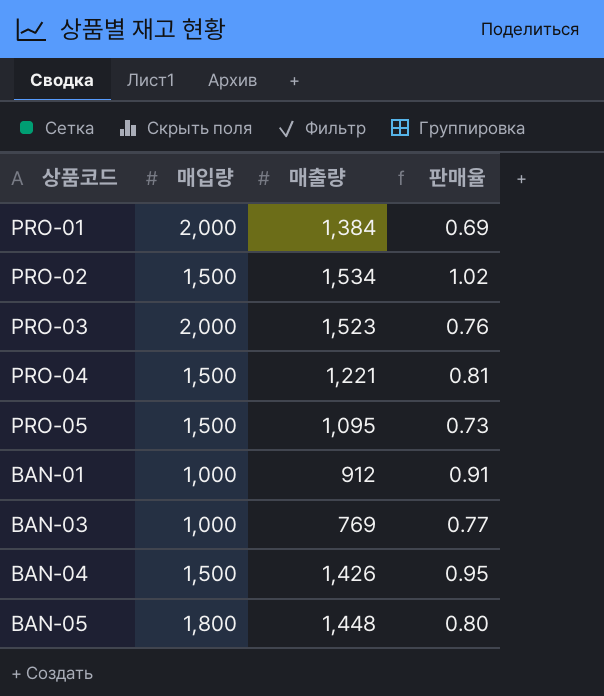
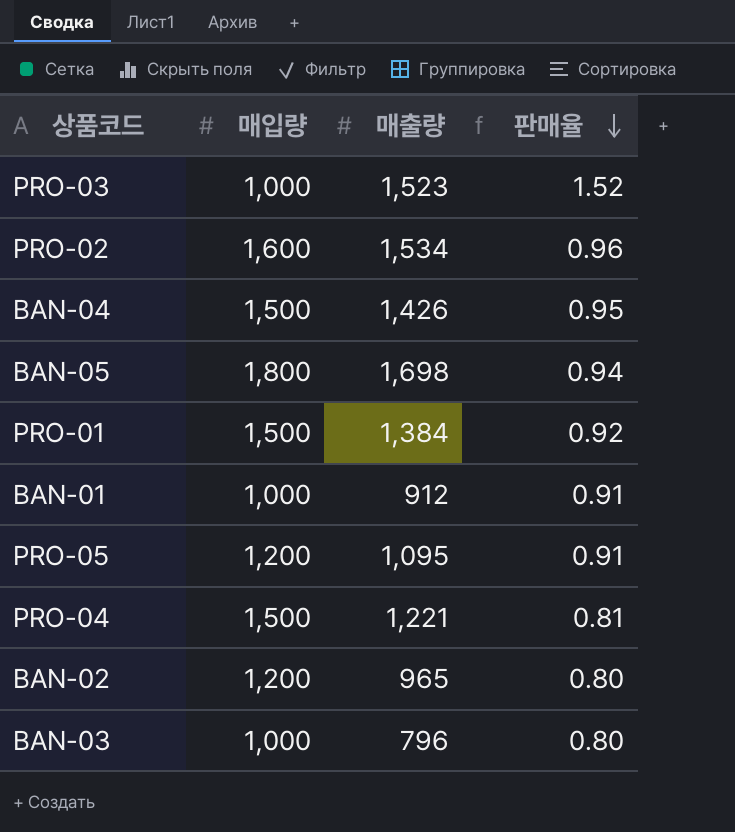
row order: none -> 판매율 descending
PRO-03 | 매입량: 2,000 -> 1,000
PRO-03 | 판매율: 0.76 -> 1.52
PRO-02 | 매입량: 1,500 -> 1,600
PRO-02 | 판매율: 1.02 -> 0.96
BAN-05 | 매출량: 1,448 -> 1,698
BAN-05 | 판매율: 0.80 -> 0.94
PRO-01 | 매입량: 2,000 -> 1,500
PRO-01 | 판매율: 0.69 -> 0.92
PRO-05 | 매입량: 1,500 -> 1,200
PRO-05 | 판매율: 0.73 -> 0.91
row BAN-02: none -> 1,200 | 965 | 0.80
BAN-03 | 매출량: 769 -> 796
BAN-03 | 판매율: 0.77 -> 0.80

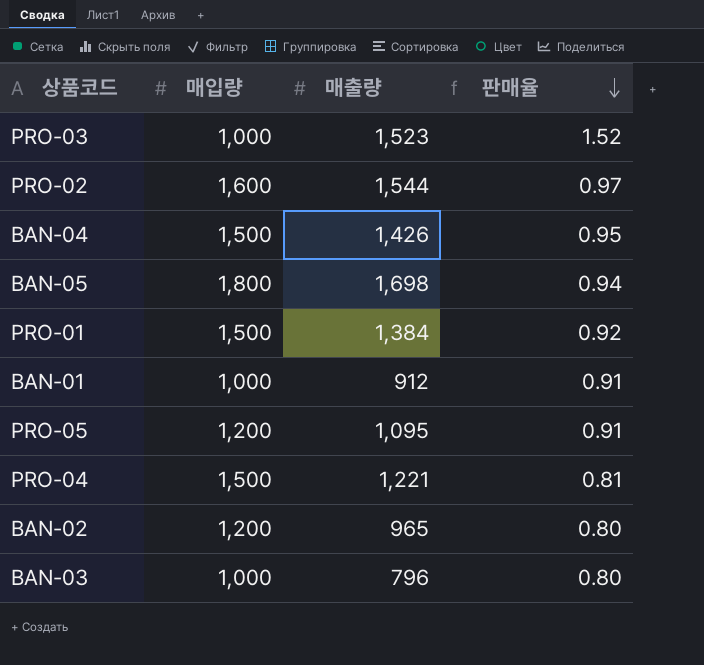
PRO-02 | 매출량: 1,534 -> 1,544
PRO-02 | 판매율: 0.96 -> 0.97

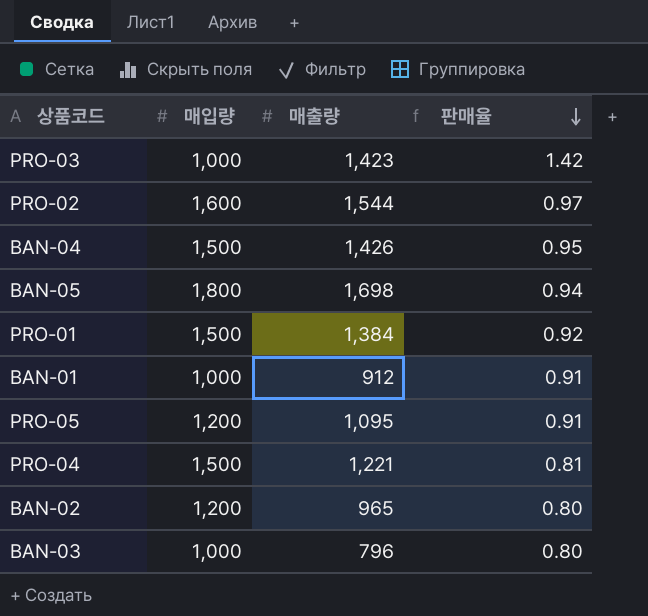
PRO-03 | 매출량: 1,523 -> 1,423
PRO-03 | 판매율: 1.52 -> 1.42

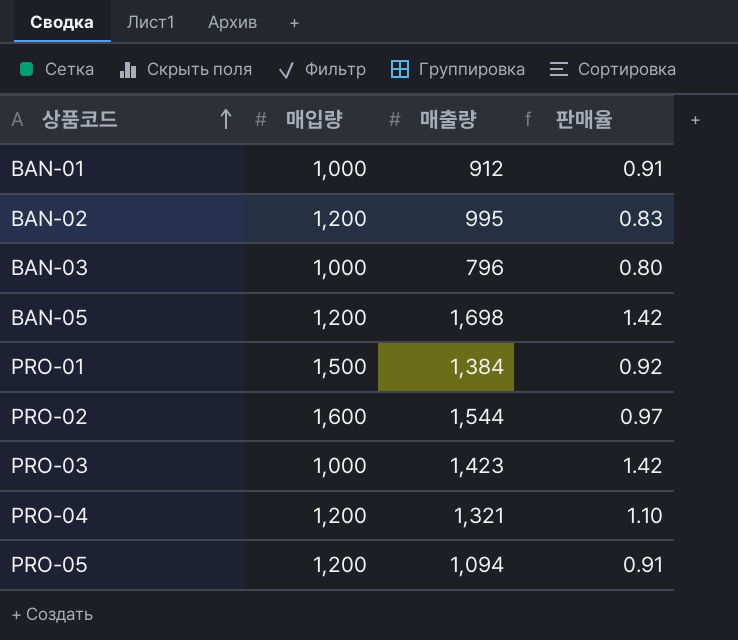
row order: 판매율 descending -> 상품코드 ascending
row BAN-04: 1,500 | 1,426 | 0.95 -> none
BAN-02 | 매출량: 965 -> 995
BAN-02 | 판매율: 0.80 -> 0.83
BAN-05 | 매입량: 1,800 -> 1,200
BAN-05 | 판매율: 0.94 -> 1.42
PRO-04 | 매입량: 1,500 -> 1,200
PRO-04 | 매출량: 1,221 -> 1,321
PRO-04 | 판매율: 0.81 -> 1.10
PRO-05 | 매출량: 1,095 -> 1,094

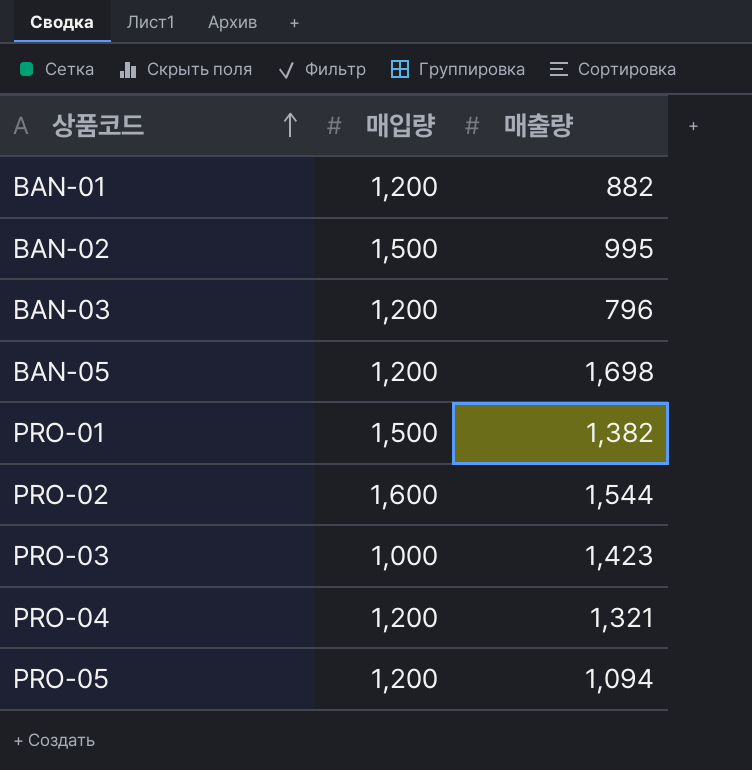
column 판매율 | formula: [매출량] / [매입량] -> none
BAN-01 | 매입량: 1,000 -> 1,200
BAN-01 | 매출량: 912 -> 882
BAN-02 | 매입량: 1,200 -> 1,500
BAN-03 | 매입량: 1,000 -> 1,200
PRO-01 | 매출량: 1,384 -> 1,382

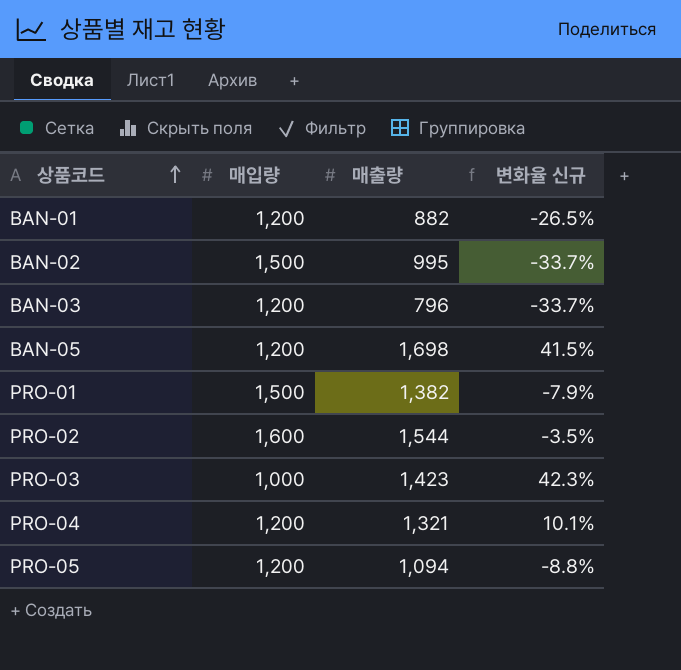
column 변화율 신규 | formula: none -> ([매출량] - [매입량]) / [매입량]

